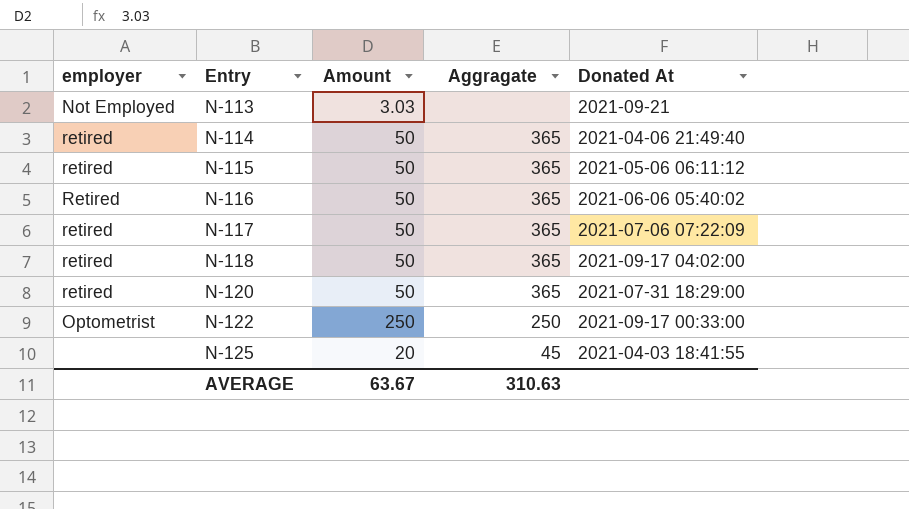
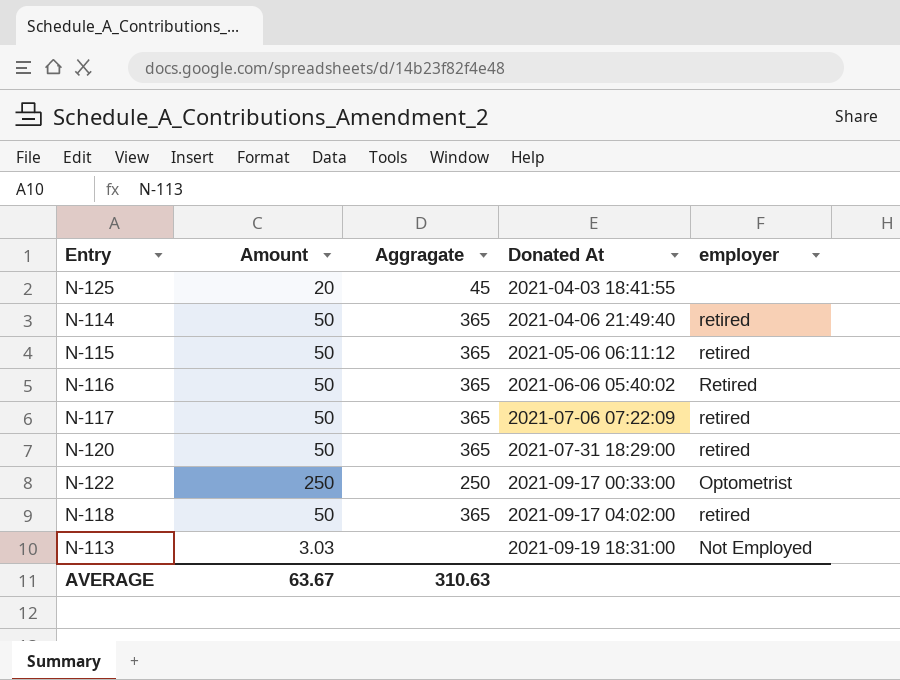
row order: Entry ascending -> Donated At ascending
column employer | position: 1 -> 5
N-113 | Donated At: 2021-09-21 -> 2021-09-19 18:31:00

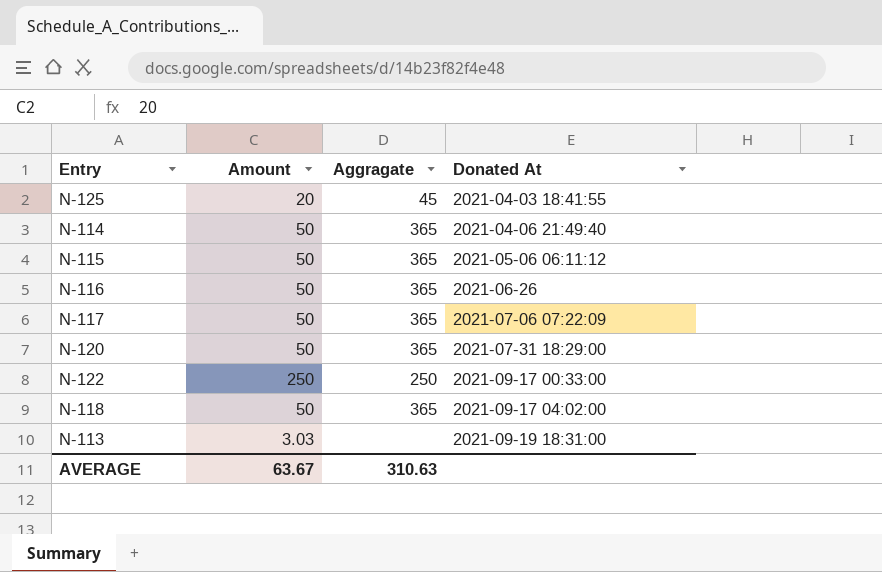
column employer | position: 5 -> none
N-116 | Donated At: 2021-06-06 05:40:02 -> 2021-06-26

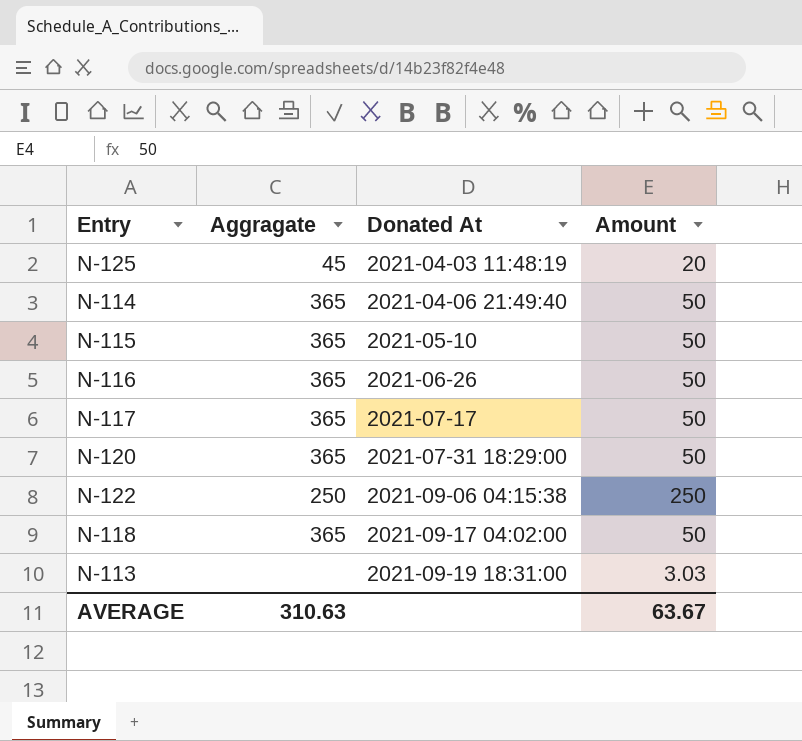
column Amount | position: 2 -> 4
N-125 | Donated At: 2021-04-03 18:41:55 -> 2021-04-03 11:48:19
N-115 | Donated At: 2021-05-06 06:11:12 -> 2021-05-10
N-117 | Donated At: 2021-07-06 07:22:09 -> 2021-07-17
N-122 | Donated At: 2021-09-17 00:33:00 -> 2021-09-06 04:15:38

